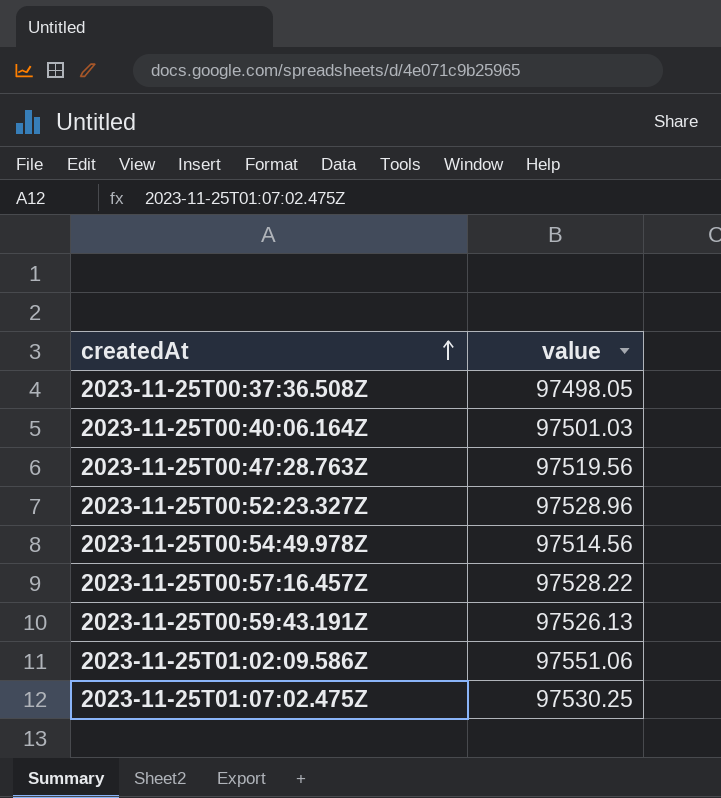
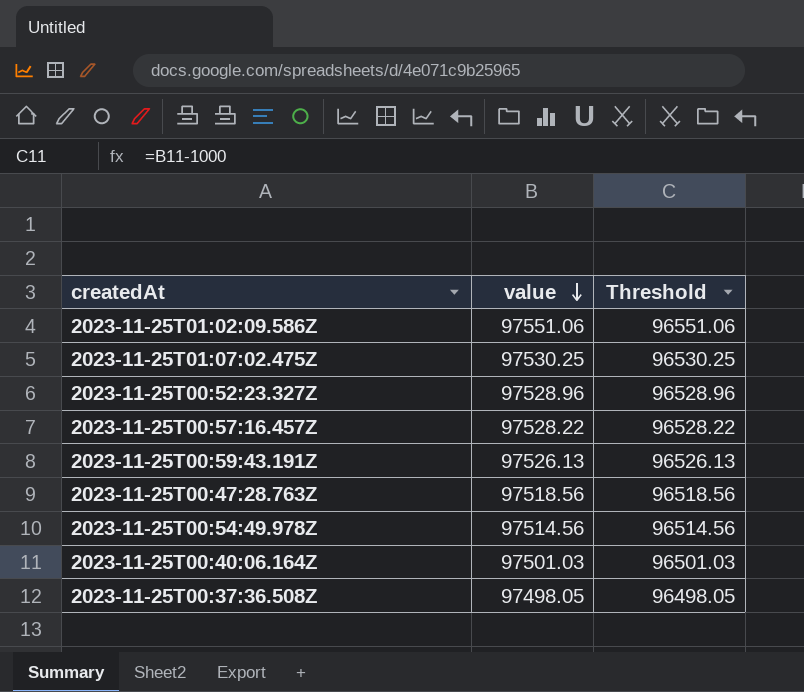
row order: createdAt ascending -> value descending
column Threshold | formula: none -> [value] - 1000
2023-11-25T00:47:28.763Z | value: 97519.56 -> 97518.56

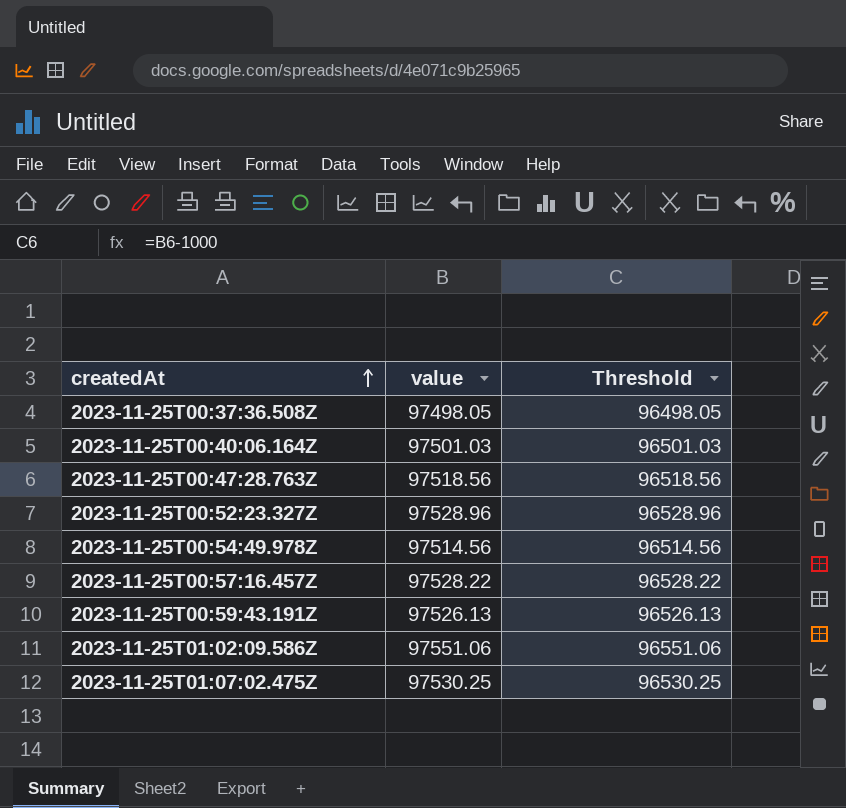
row order: value descending -> createdAt ascending

